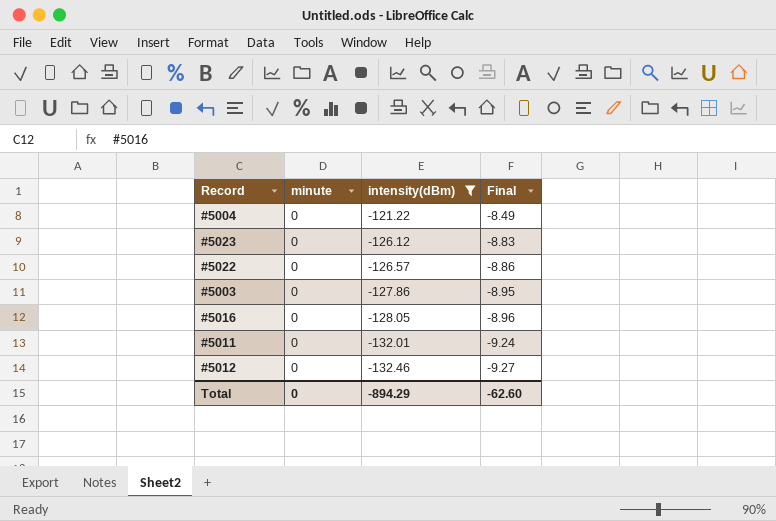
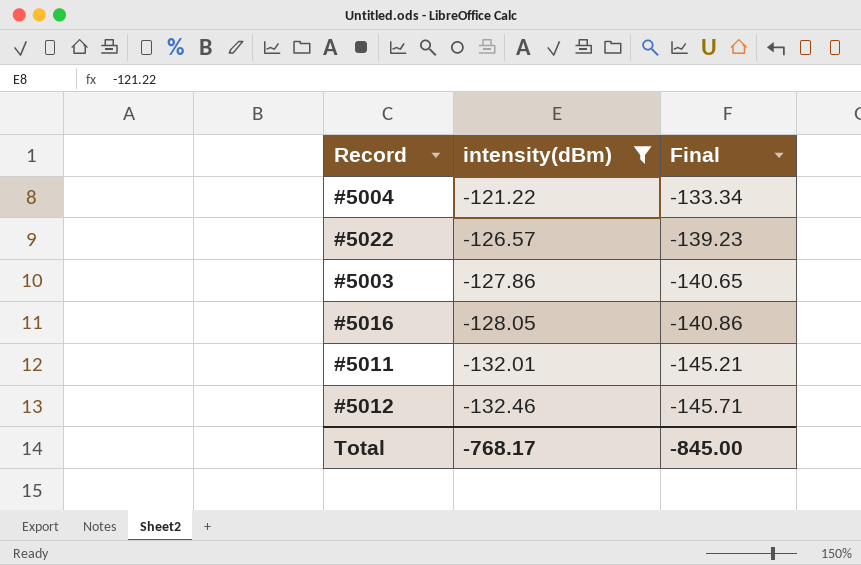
column minute | position: 2 -> none
column Final | formula: [intensity(dBm)] * 0.07 -> [intensity(dBm)] * 1.1
row #5023: 0 | -126.12 | -8.83 -> none
Total | intensity(dBm): -894.29 -> -768.17
Total | Final: -62.60 -> -845.00

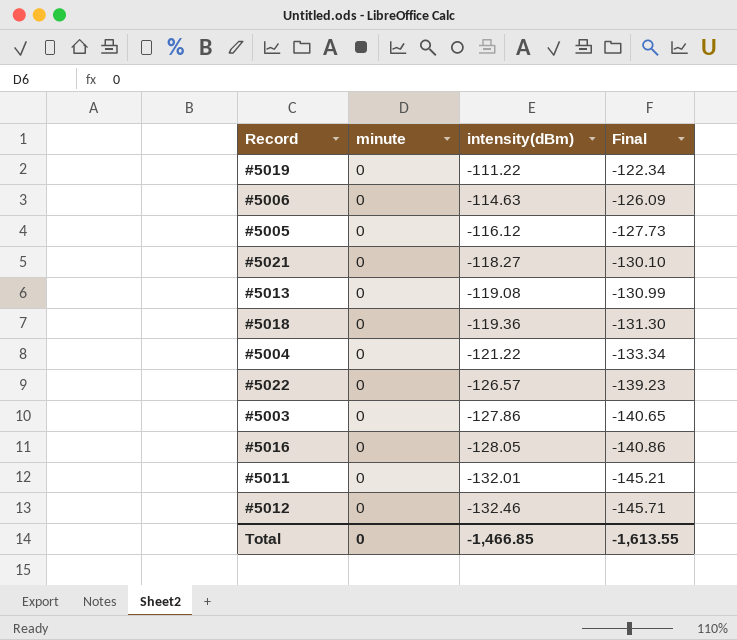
filter: intensity(dBm) <= -121.22 -> none
column minute | position: none -> 2
Total | intensity(dBm): -768.17 -> -1,466.85
Total | Final: -845.00 -> -1,613.55

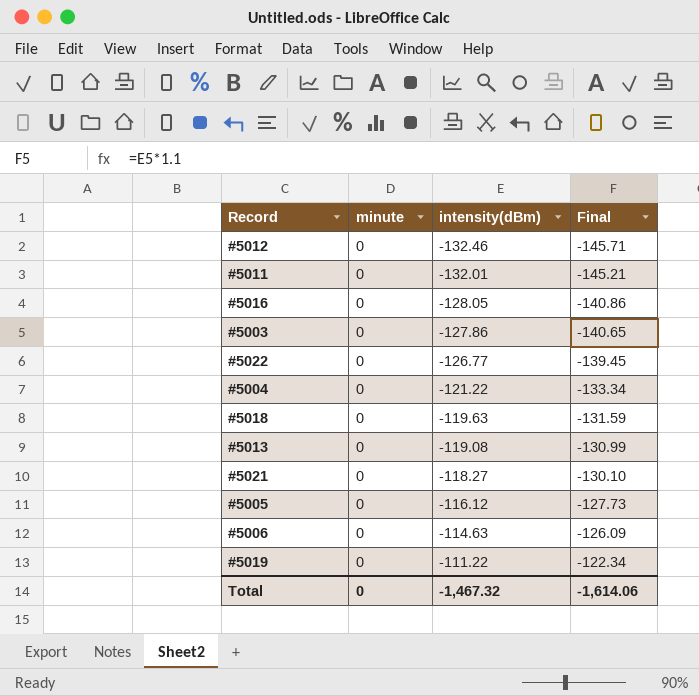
row order: intensity(dBm) descending -> intensity(dBm) ascending
#5022 | intensity(dBm): -126.57 -> -126.77
#5022 | Final: -139.23 -> -139.45
#5018 | intensity(dBm): -119.36 -> -119.63
#5018 | Final: -131.30 -> -131.59
Total | intensity(dBm): -1,466.85 -> -1,467.32
Total | Final: -1,613.55 -> -1,614.06

